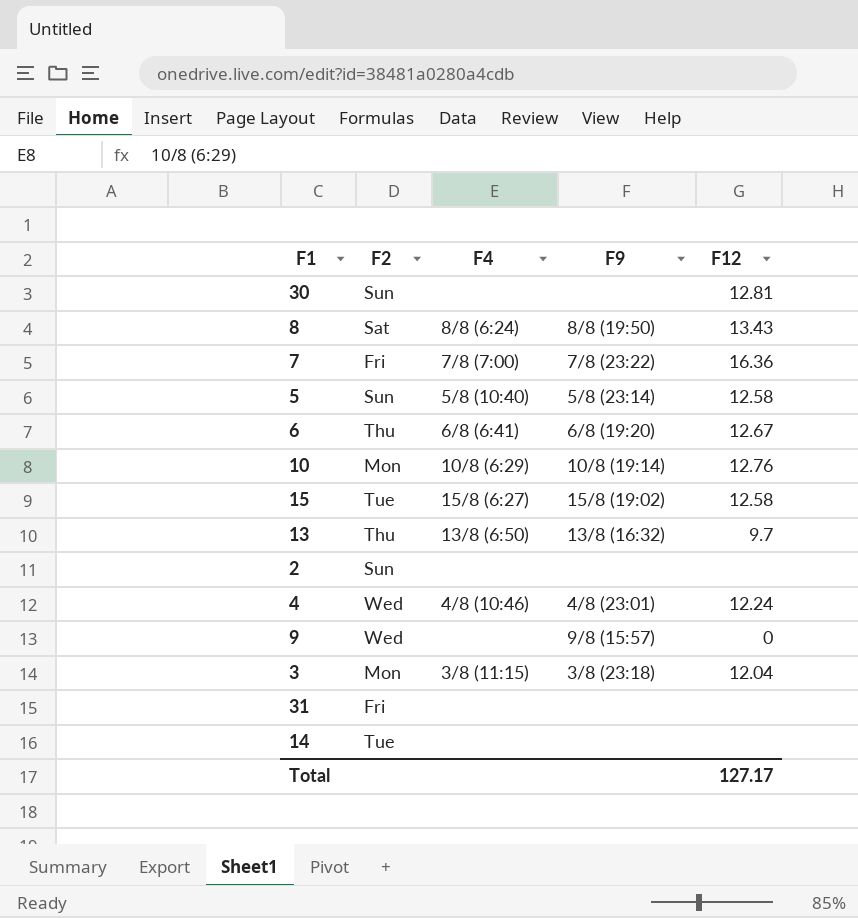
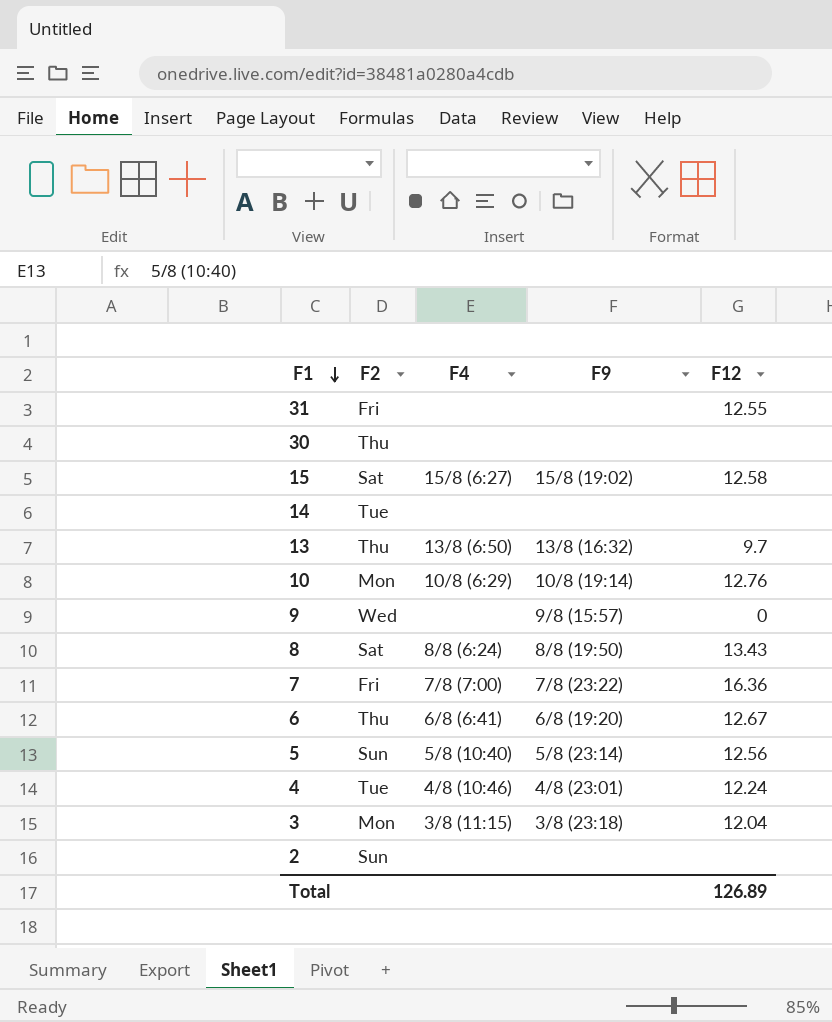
row order: none -> F1 descending
31 | F12: none -> 12.55
30 | F2: Sun -> Thu
30 | F12: 12.81 -> none
15 | F2: Tue -> Sat
5 | F12: 12.58 -> 12.56
4 | F2: Wed -> Tue
Total | F12: 127.17 -> 126.89

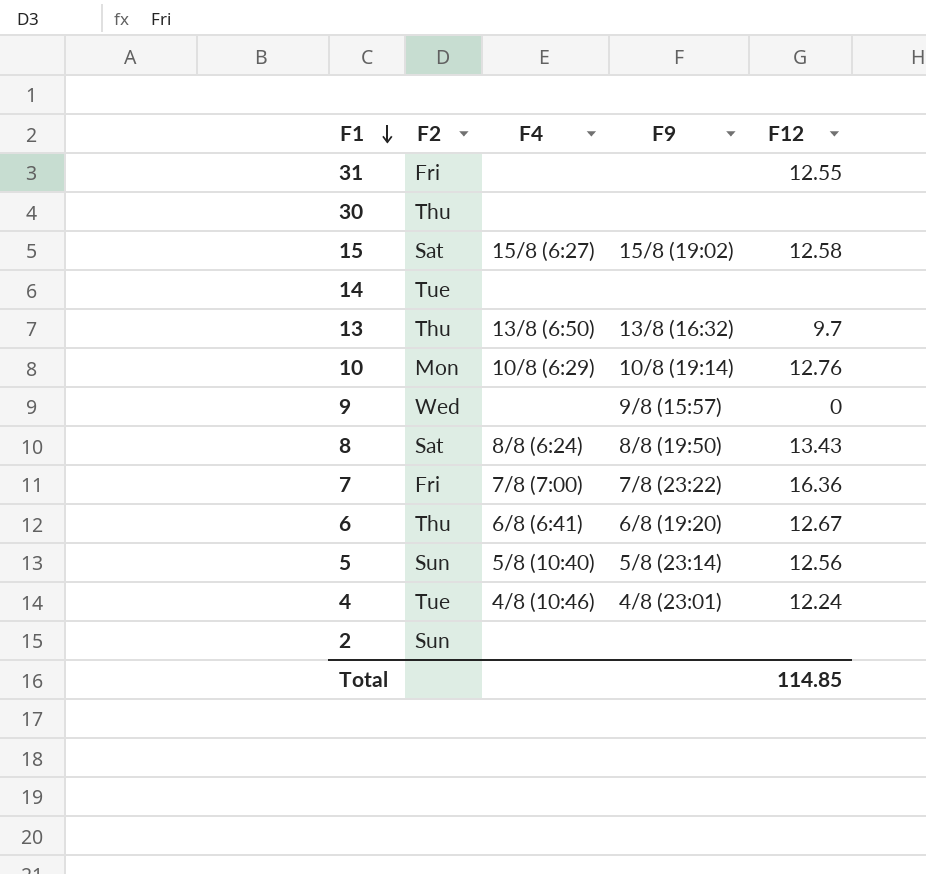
row 3: Mon | 3/8 (11:15) | 3/8 (23:18) | 12.04 -> none
Total | F12: 126.89 -> 114.85

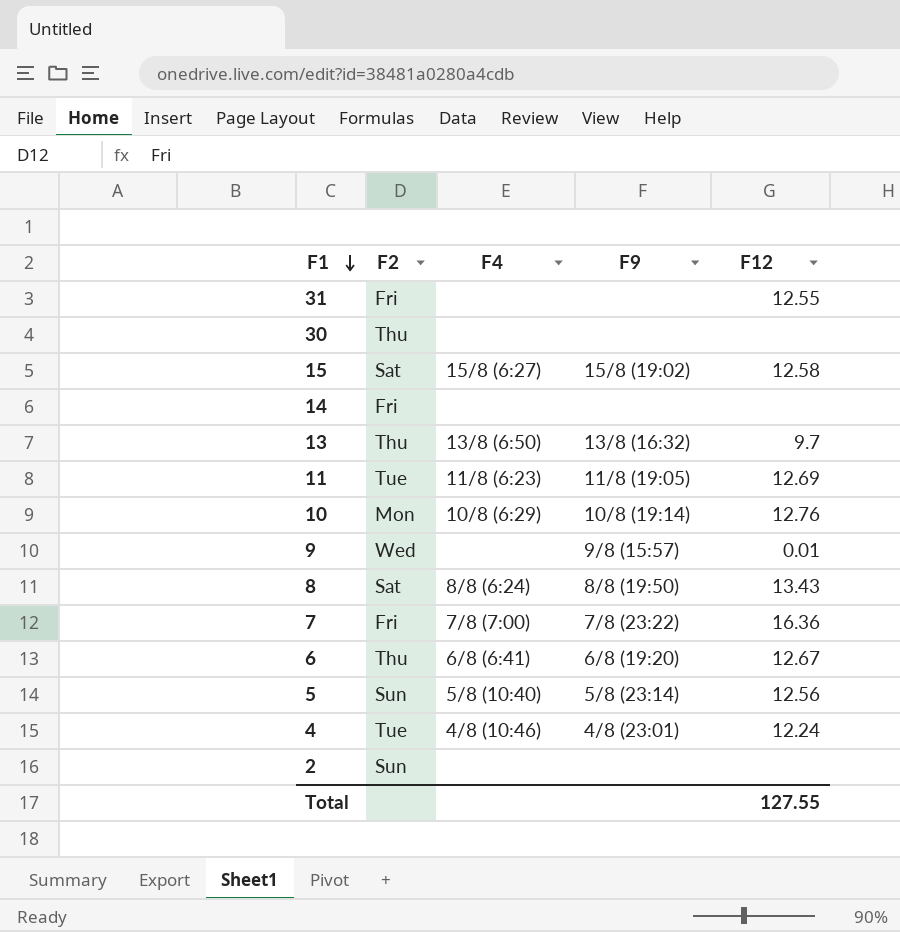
14 | F2: Tue -> Fri
row 11: none -> Tue | 11/8 (6:23) | 11/8 (19:05) | 12.69
9 | F12: 0 -> 0.01
Total | F12: 114.85 -> 127.55

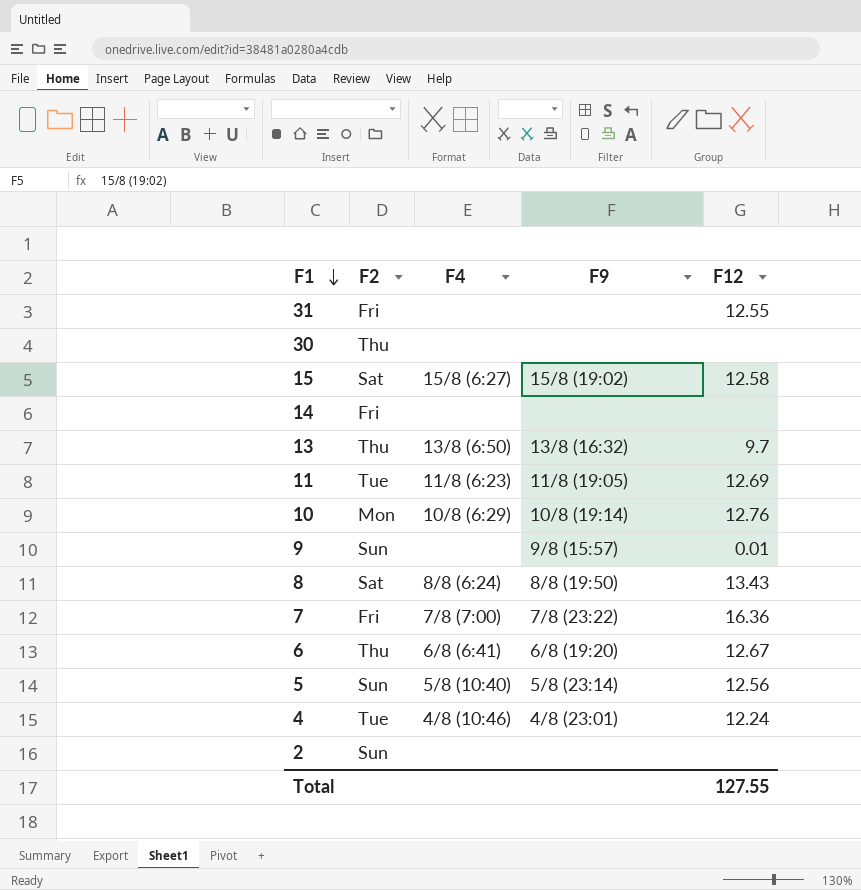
9 | F2: Wed -> Sun

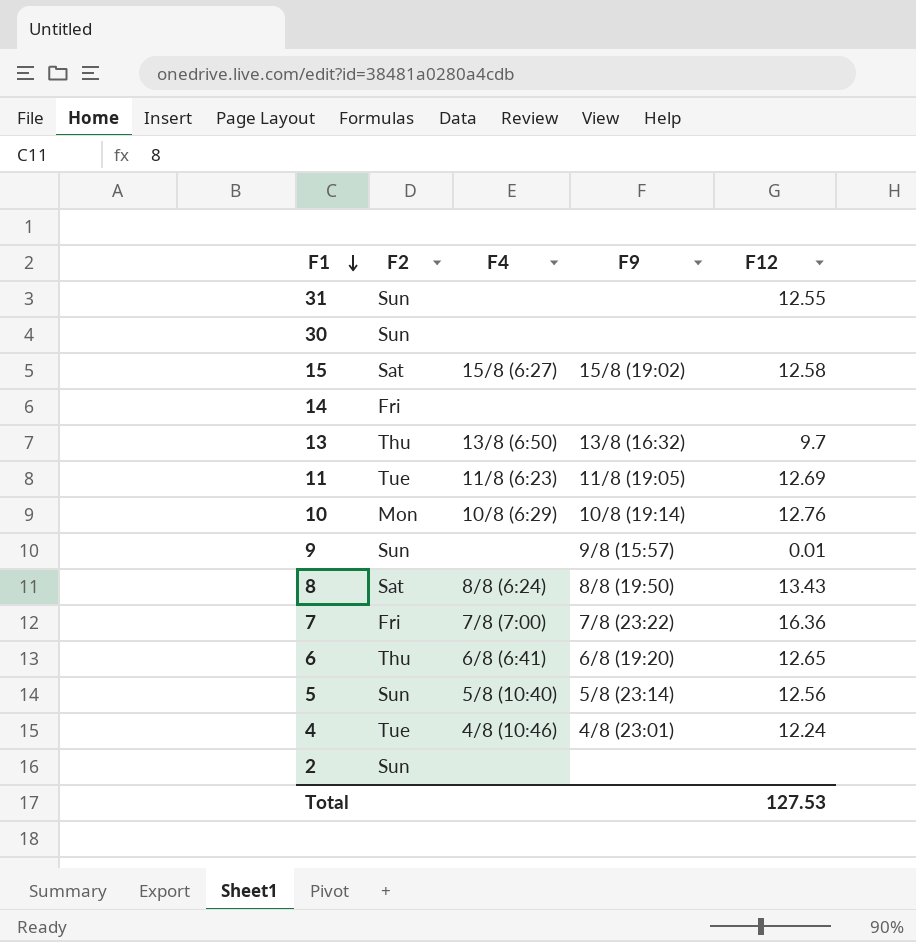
31 | F2: Fri -> Sun
30 | F2: Thu -> Sun
6 | F12: 12.67 -> 12.65
Total | F12: 127.55 -> 127.53

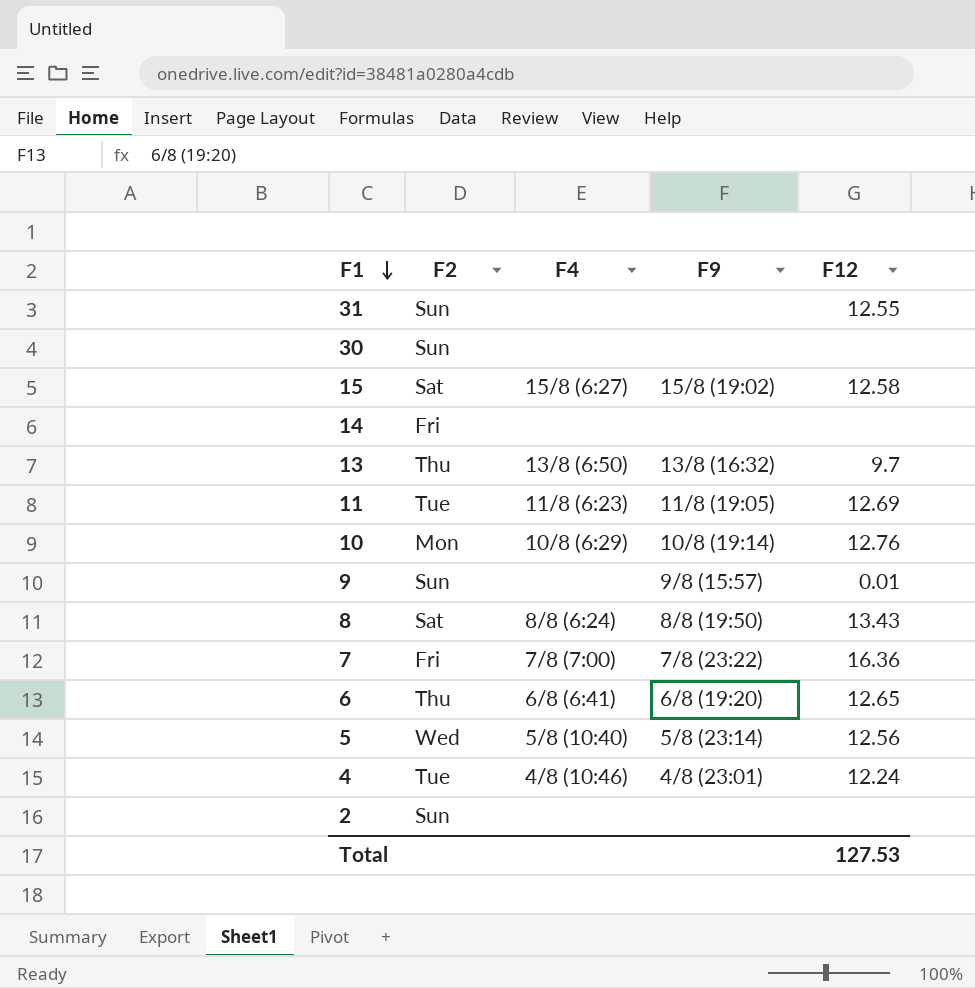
5 | F2: Sun -> Wed

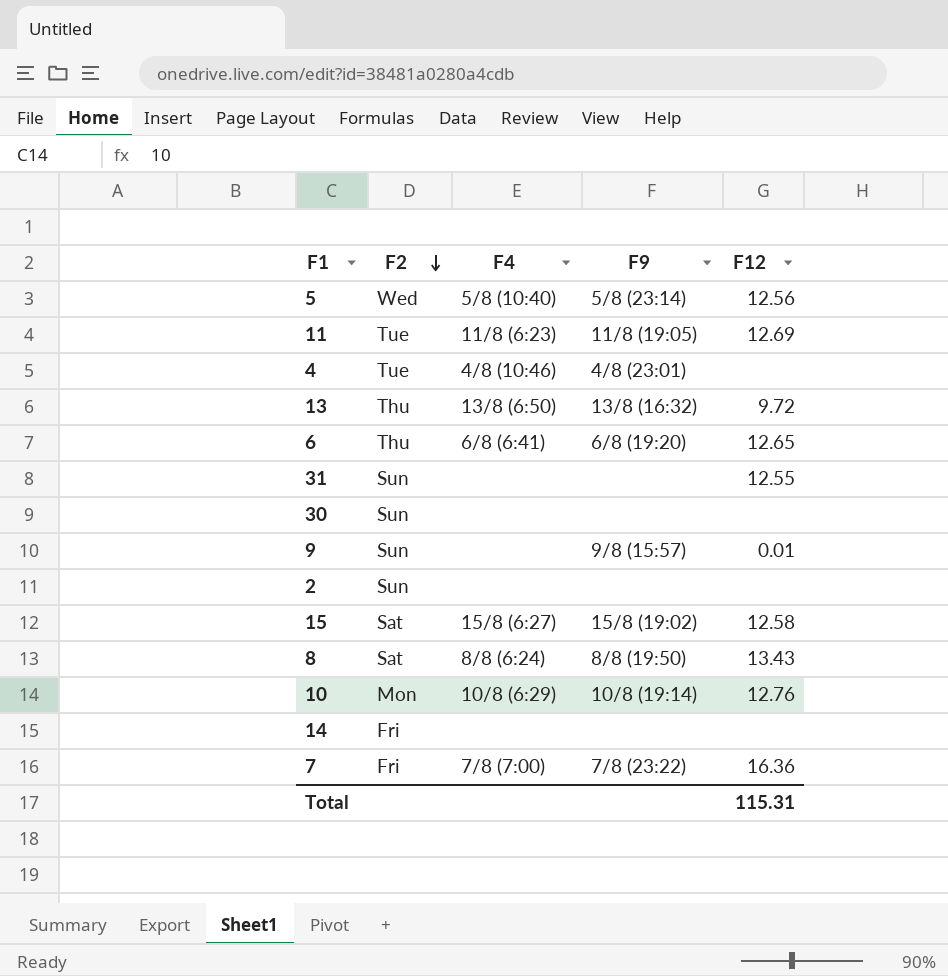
row order: F1 descending -> F2 descending
4 | F12: 12.24 -> none
13 | F12: 9.7 -> 9.72
Total | F12: 127.53 -> 115.31

